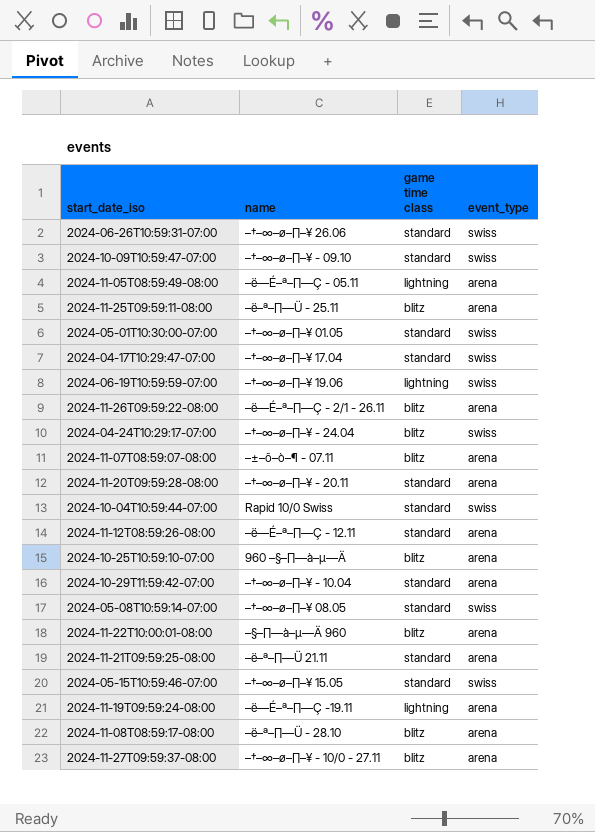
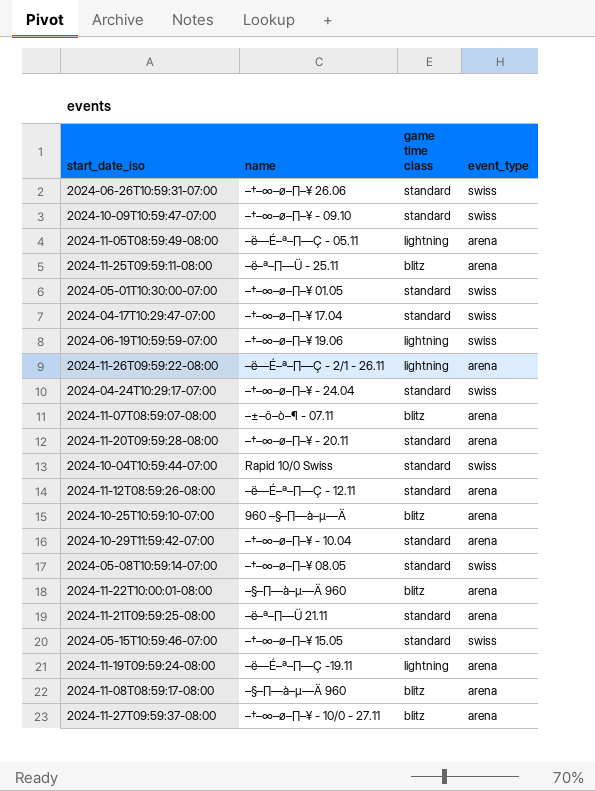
2024-11-26T09:59:22-08:00 | game time class: blitz -> lightning
2024-04-24T10:29:17-07:00 | game time class: blitz -> standard
2024-11-08T08:59:17-08:00 | name: –ë–ª–∏—Ü - 28.10 -> –§–∏—à–µ—Ä 960

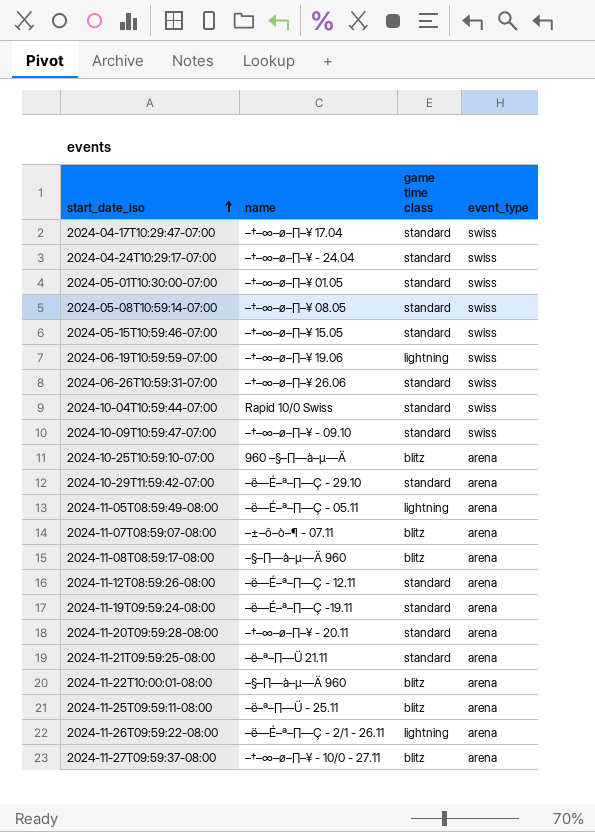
row order: none -> start_date_iso ascending
2024-10-29T11:59:42-07:00 | name: –†–∞–ø–∏–¥ - 10.04 -> –ë—É–ª–∏—Ç - 29.10
2024-11-19T09:59:24-08:00 | game time class: lightning -> standard

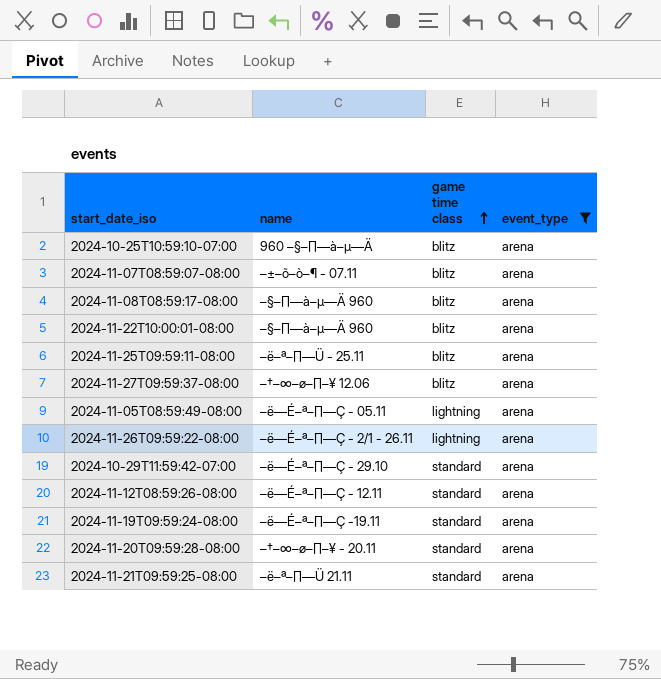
filter: none -> event_type = arena
row order: start_date_iso ascending -> game time class ascending
2024-11-27T09:59:37-08:00 | name: –†–∞–ø–∏–¥ - 10/0 - 27.11 -> –†–∞–ø–∏–¥ 12.06

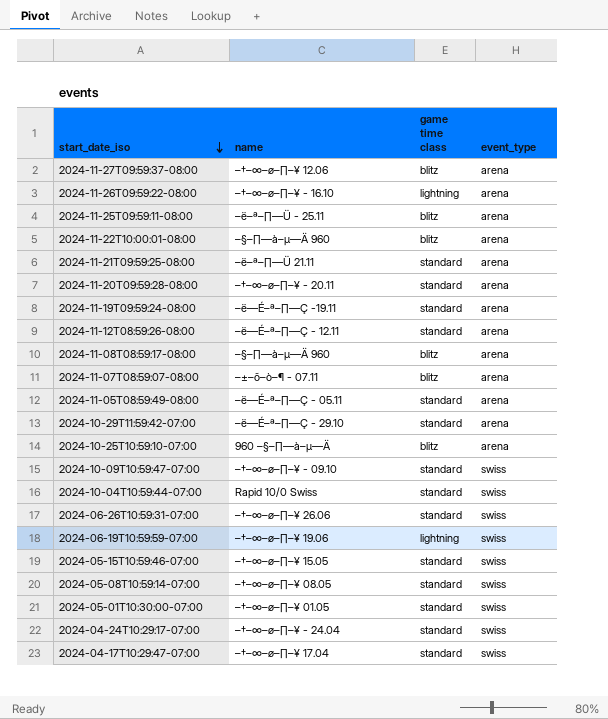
filter: event_type = arena -> none
row order: game time class ascending -> start_date_iso descending
2024-11-26T09:59:22-08:00 | name: –ë—É–ª–∏—Ç - 2/1 - 26.11 -> –†–∞–ø–∏–¥ - 16.10
2024-11-05T08:59:49-08:00 | game time class: lightning -> standard

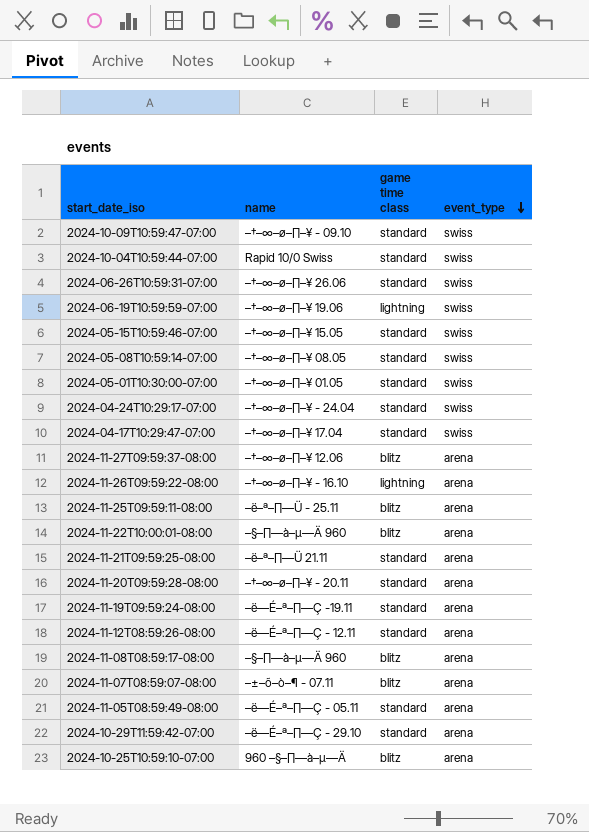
row order: start_date_iso descending -> event_type descending

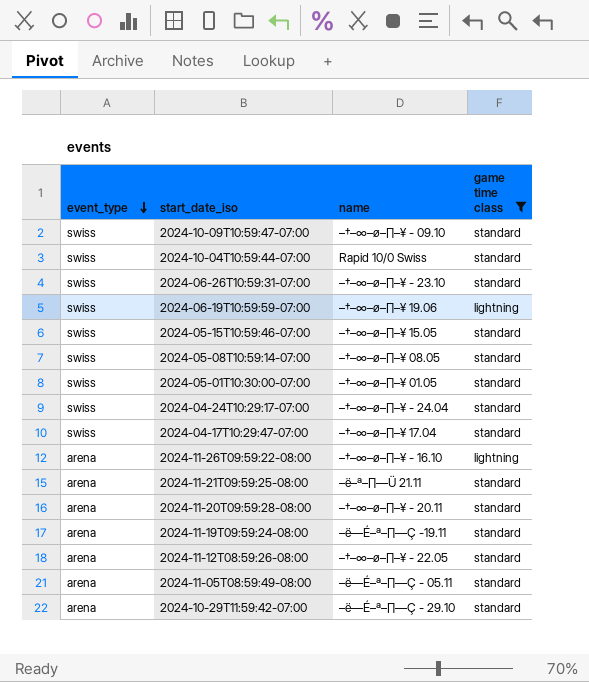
filter: none -> game time class != blitz
column event_type | position: 4 -> 1
2024-06-26T10:59:31-07:00 | name: –†–∞–ø–∏–¥ 26.06 -> –†–∞–ø–∏–¥ - 23.10
2024-11-12T08:59:26-08:00 | name: –ë—É–ª–∏—Ç - 12.11 -> –†–∞–ø–∏–¥ - 22.05

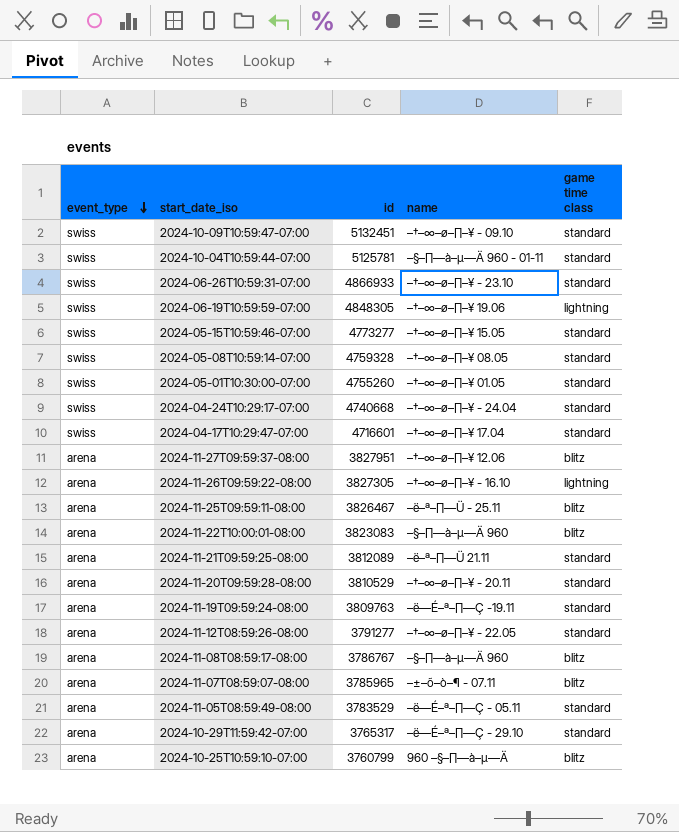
filter: game time class != blitz -> none
column id | position: none -> 3
2024-10-04T10:59:44-07:00 | name: Rapid 10/0 Swiss -> –§–∏—à–µ—Ä 960 - 01-11

